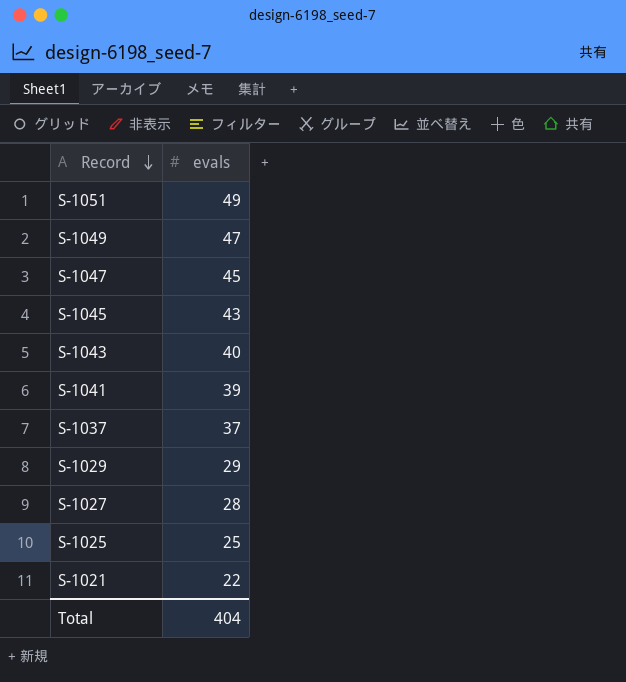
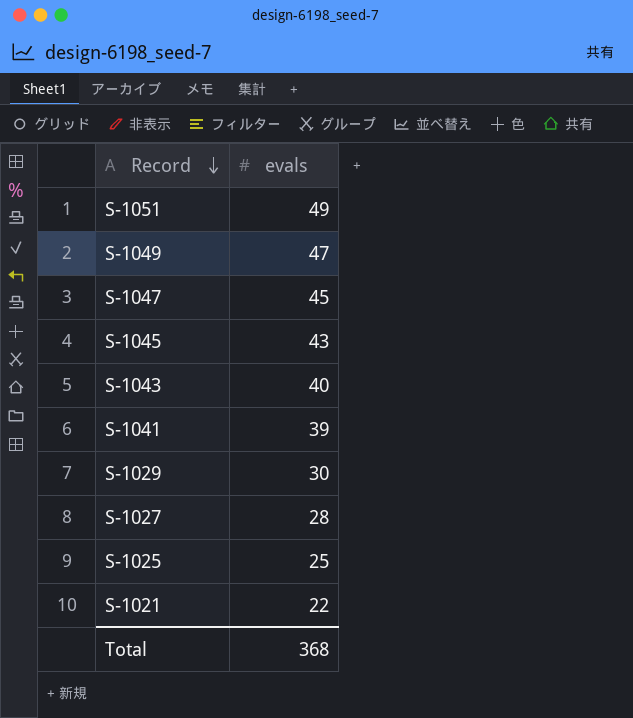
row S-1037: 37 -> none
S-1029 | evals: 29 -> 30
Total | evals: 404 -> 368

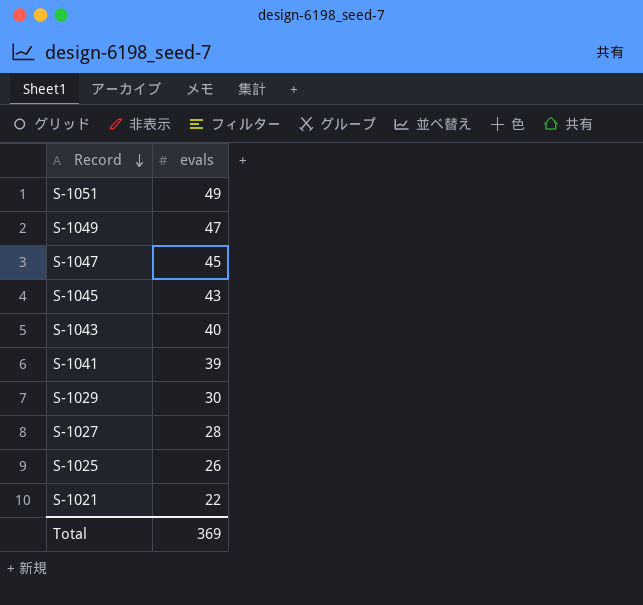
S-1025 | evals: 25 -> 26
Total | evals: 368 -> 369

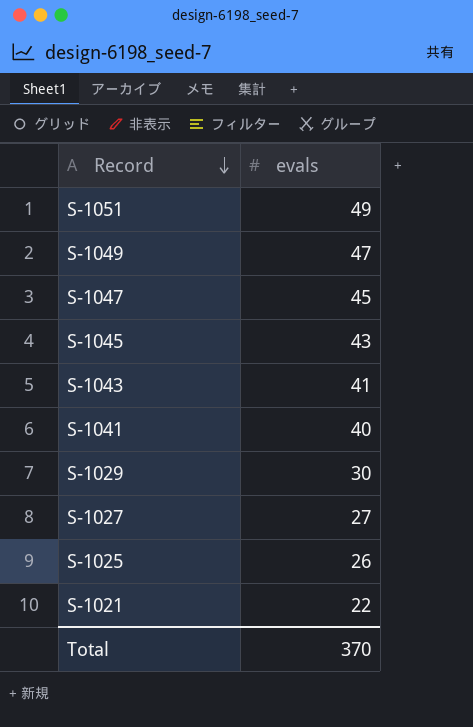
S-1043 | evals: 40 -> 41
S-1041 | evals: 39 -> 40
S-1027 | evals: 28 -> 27
Total | evals: 369 -> 370

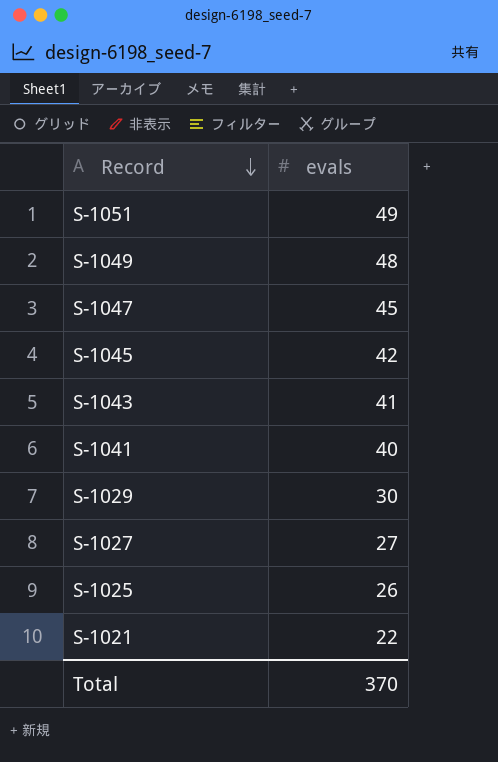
S-1049 | evals: 47 -> 48
S-1045 | evals: 43 -> 42

